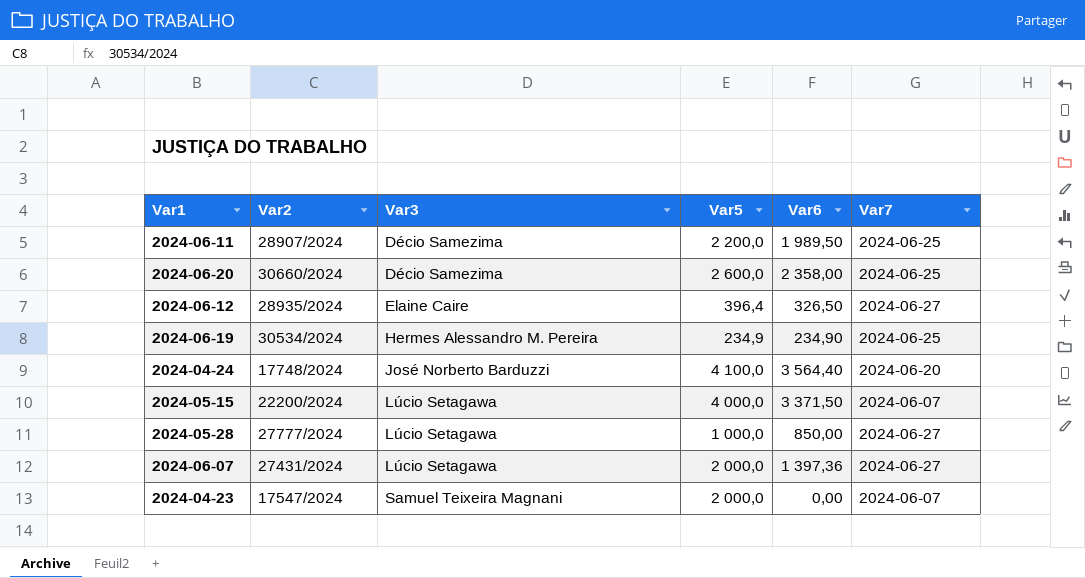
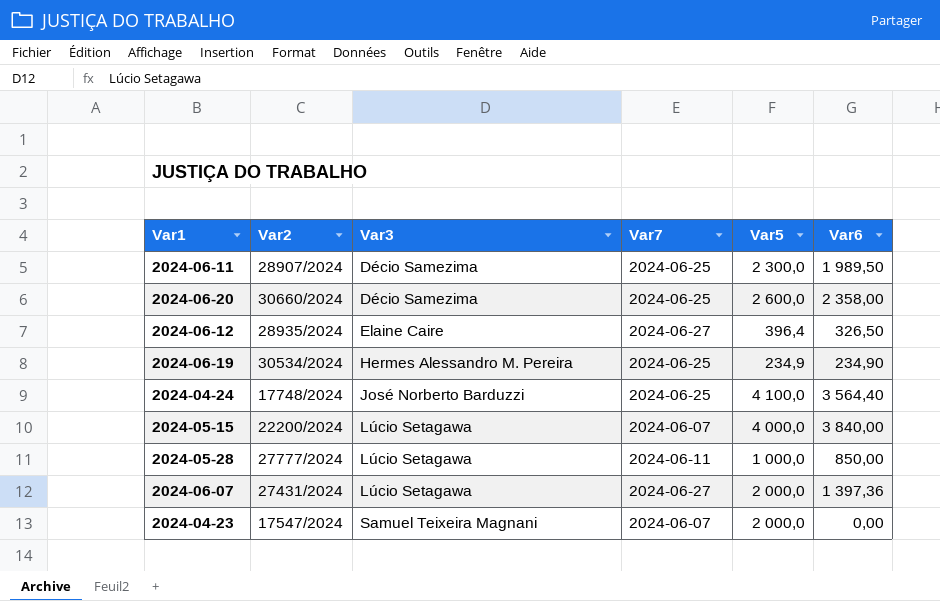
column Var7 | position: 6 -> 4
2024-06-11 | Var5: 2 200,0 -> 2 300,0
2024-04-24 | Var7: 2024-06-20 -> 2024-06-25
2024-05-15 | Var6: 3 371,50 -> 3 840,00
2024-05-28 | Var7: 2024-06-27 -> 2024-06-11

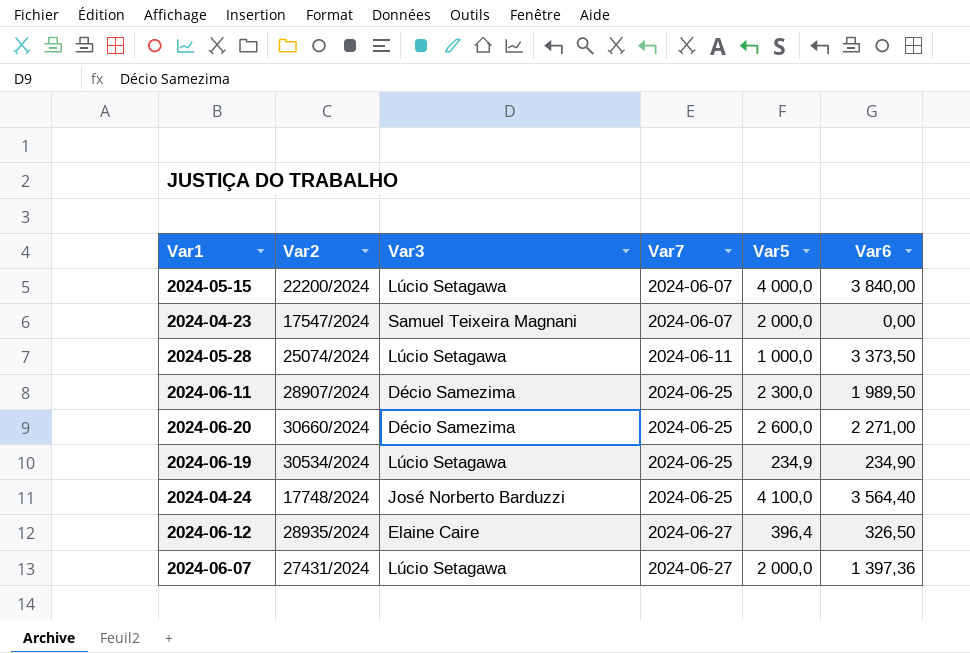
row order: Var3 ascending -> Var7 ascending
2024-05-28 | Var2: 27777/2024 -> 25074/2024
2024-05-28 | Var6: 850,00 -> 3 373,50
2024-06-20 | Var6: 2 358,00 -> 2 271,00
2024-06-19 | Var3: Hermes Alessandro M. Pereira -> Lúcio Setagawa

